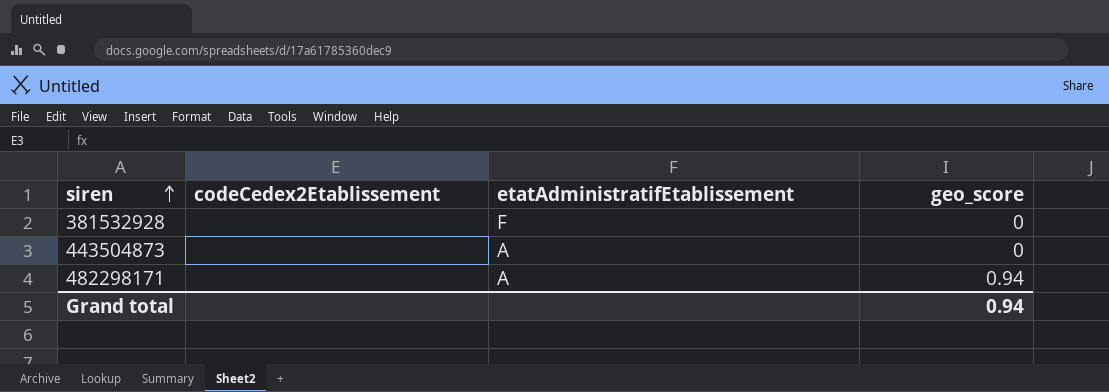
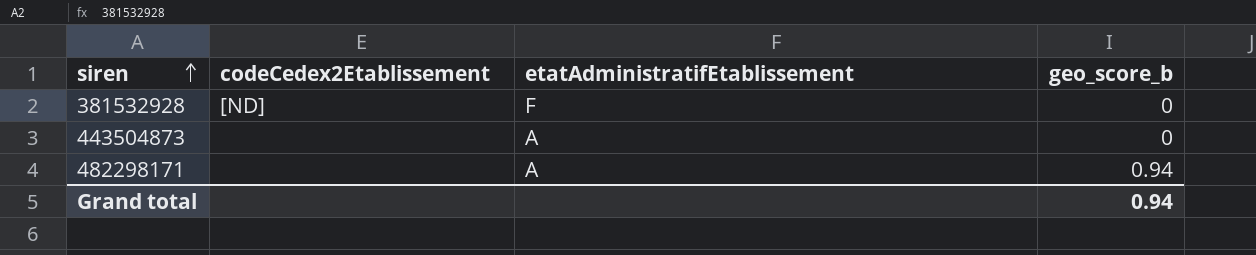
column name: geo_score -> geo_score_b
381532928 | codeCedex2Etablissement: none -> [ND]

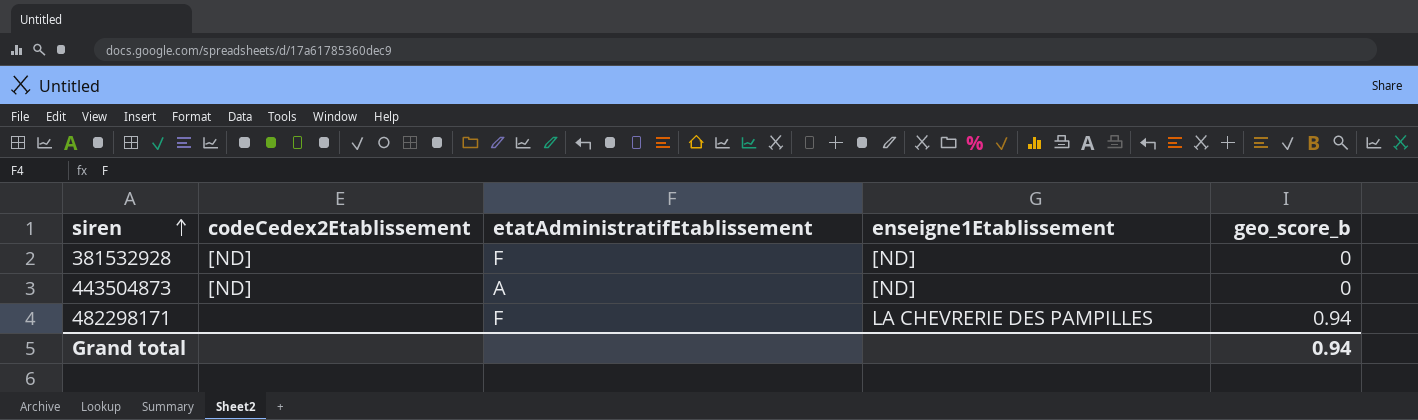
column enseigne1Etablissement | position: none -> 4
443504873 | codeCedex2Etablissement: none -> [ND]
482298171 | etatAdministratifEtablissement: A -> F

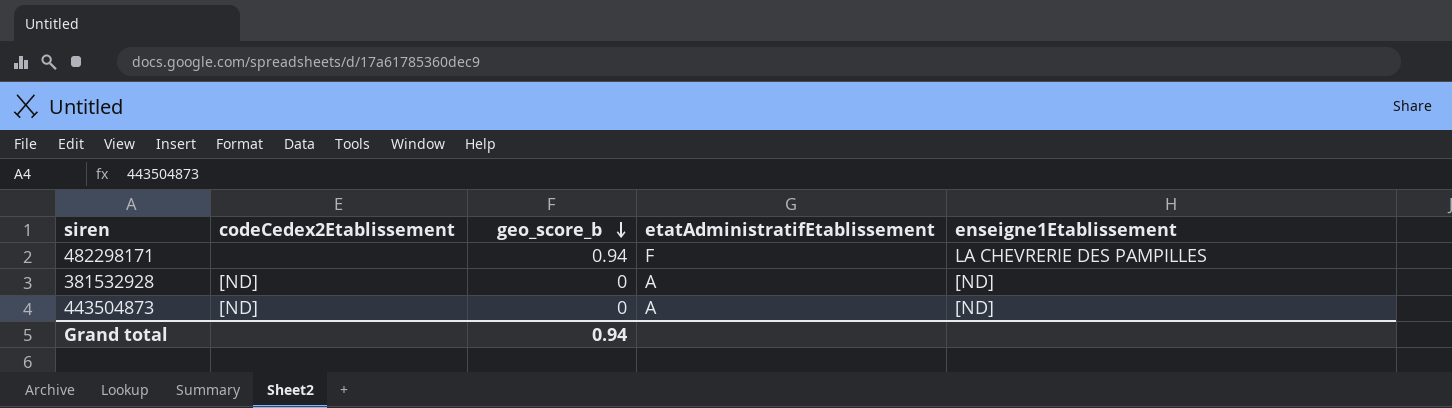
row order: siren ascending -> geo_score_b descending
column geo_score_b | position: 5 -> 3
381532928 | etatAdministratifEtablissement: F -> A

